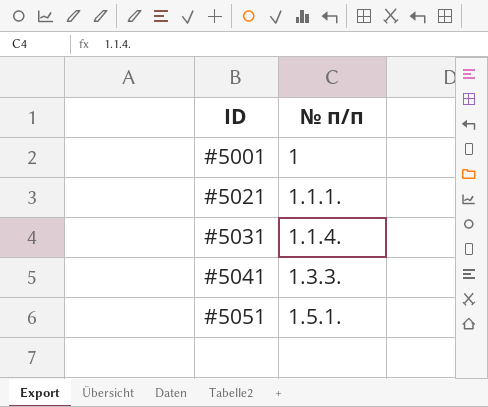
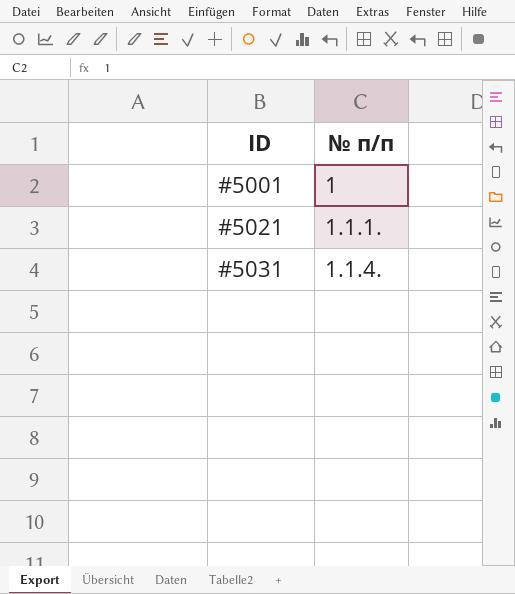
row #5041: 1.3.3. -> none
row #5051: 1.5.1. -> none

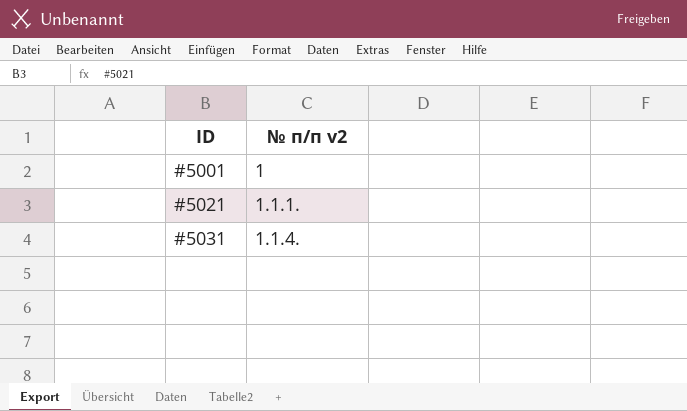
column name: № п/п -> № п/п v2

